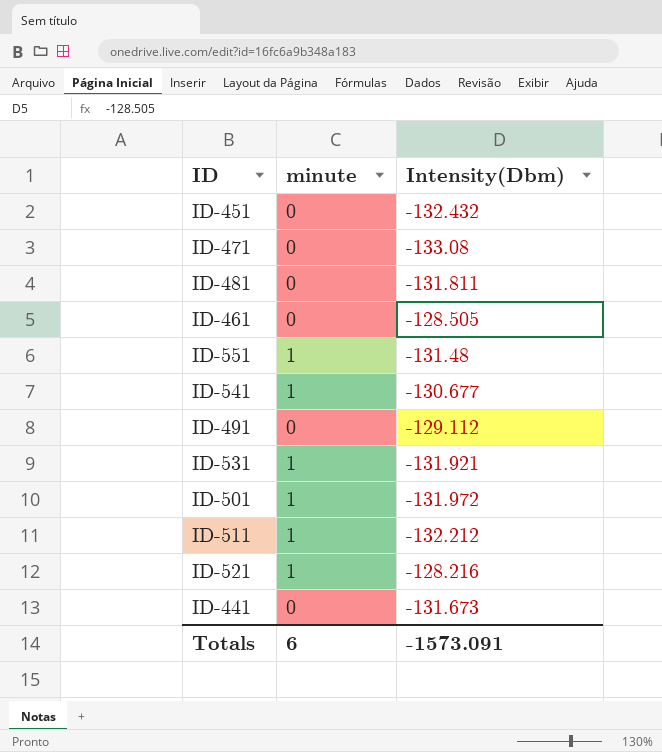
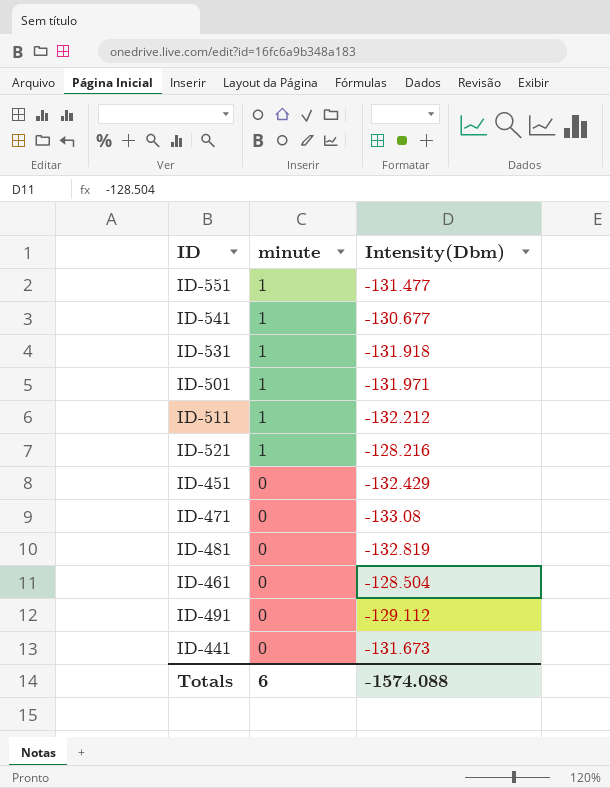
row order: none -> minute descending
ID-551 | Intensity(Dbm): -131.48 -> -131.477
ID-531 | Intensity(Dbm): -131.921 -> -131.918
ID-501 | Intensity(Dbm): -131.972 -> -131.971
ID-451 | Intensity(Dbm): -132.432 -> -132.429
ID-481 | Intensity(Dbm): -131.811 -> -132.819
ID-461 | Intensity(Dbm): -128.505 -> -128.504
Totals | Intensity(Dbm): -1573.091 -> -1574.088

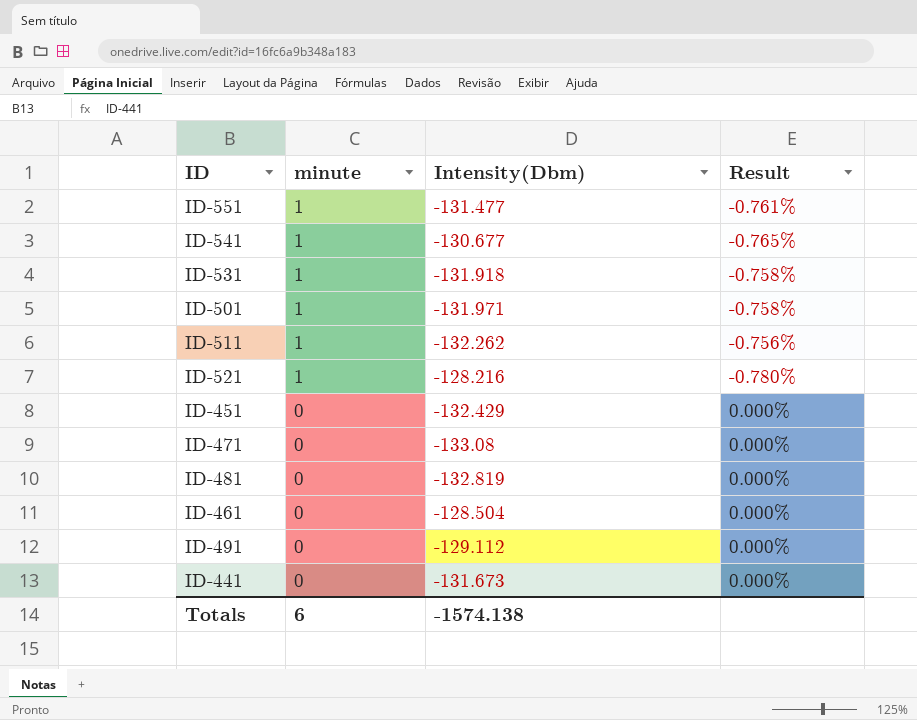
column Result | formula: none -> [minute] / [Intensity(Dbm)]
ID-511 | Intensity(Dbm): -132.212 -> -132.262
Totals | Intensity(Dbm): -1574.088 -> -1574.138

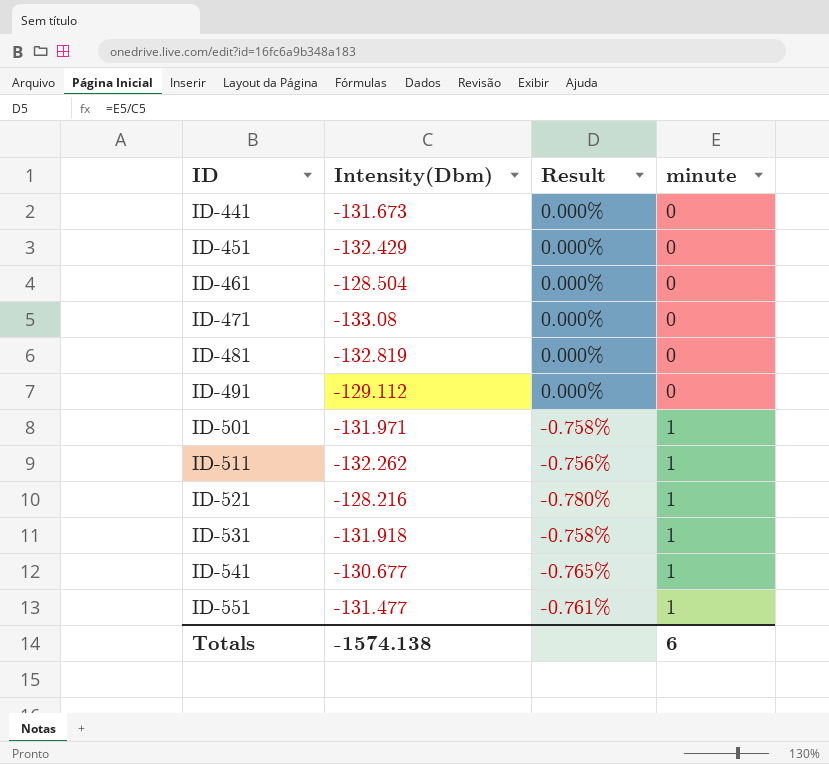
row order: minute descending -> ID ascending
column minute | position: 2 -> 4

